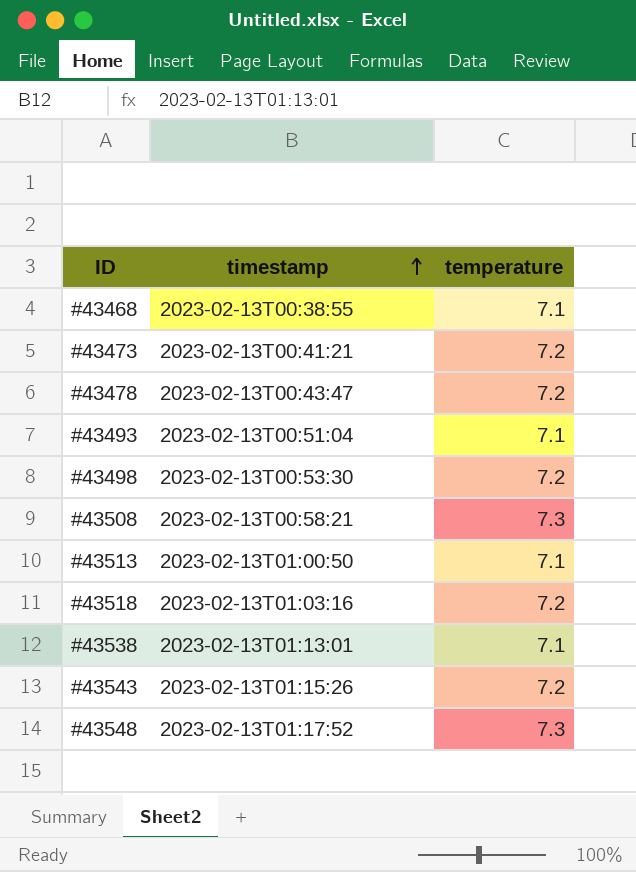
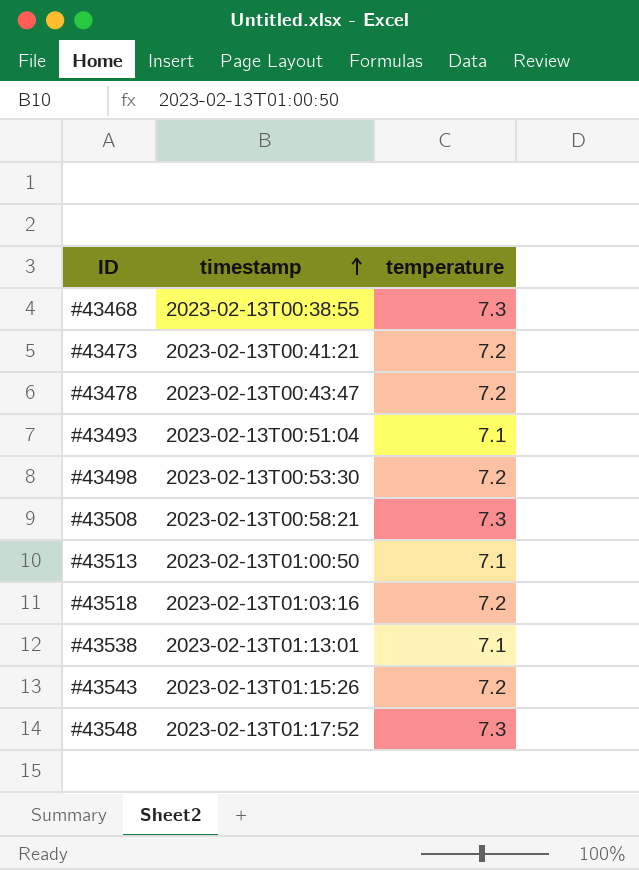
#43468 | temperature: 7.1 -> 7.3

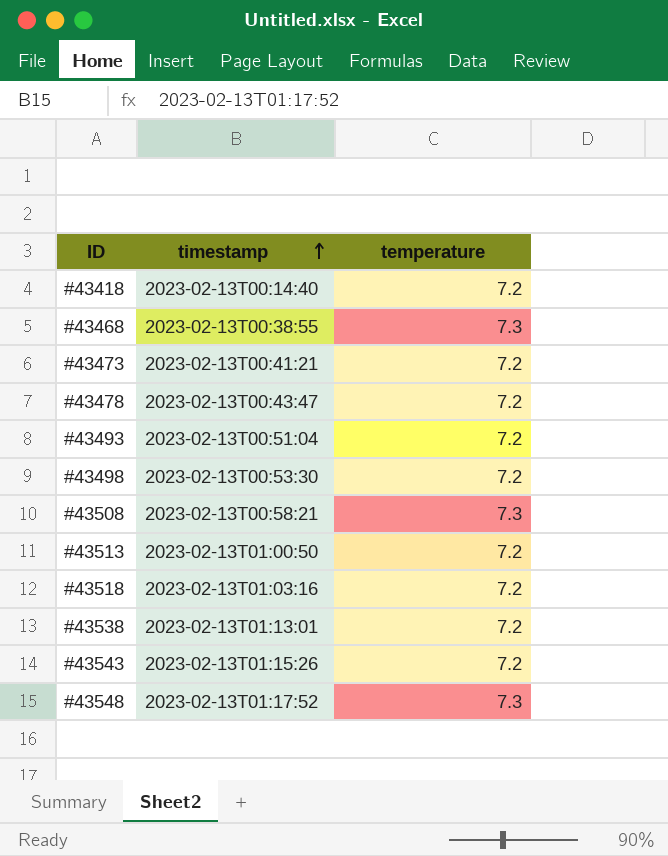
row #43418: none -> 2023-02-13T00:14:40 | 7.2
#43493 | temperature: 7.1 -> 7.2
#43513 | temperature: 7.1 -> 7.2
#43538 | temperature: 7.1 -> 7.2

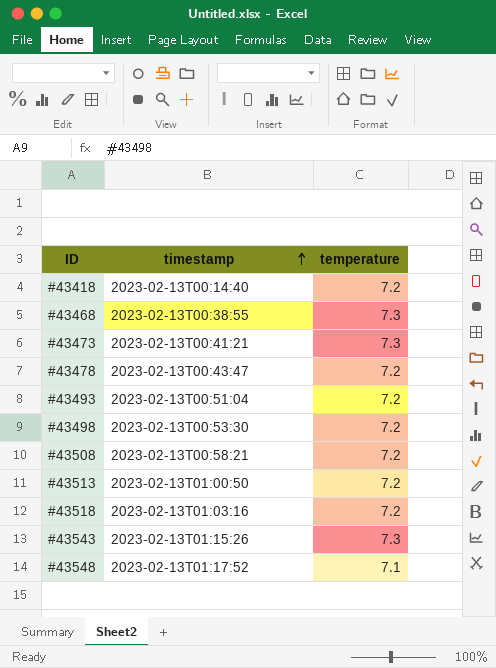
row #43538: 2023-02-13T01:13:01 | 7.2 -> none
#43473 | temperature: 7.2 -> 7.3
#43508 | temperature: 7.3 -> 7.2
#43543 | temperature: 7.2 -> 7.3
#43548 | temperature: 7.3 -> 7.1

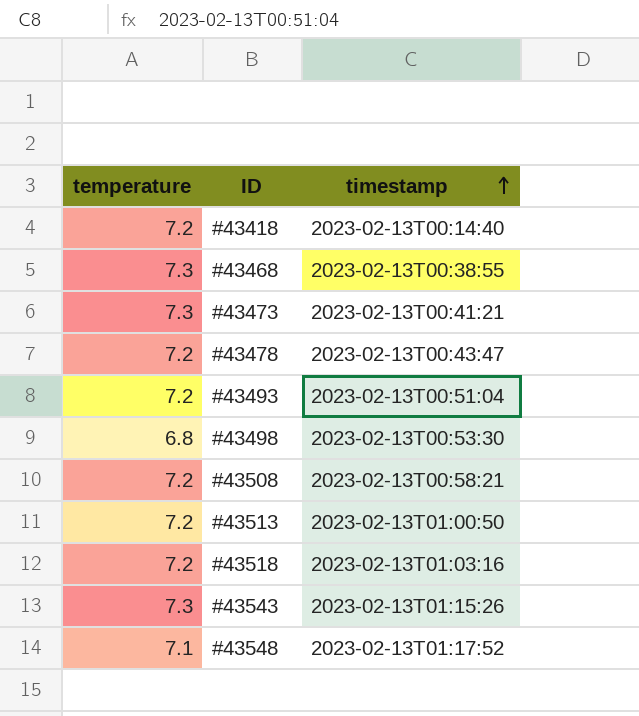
column temperature | position: 3 -> 1
#43498 | temperature: 7.2 -> 6.8

